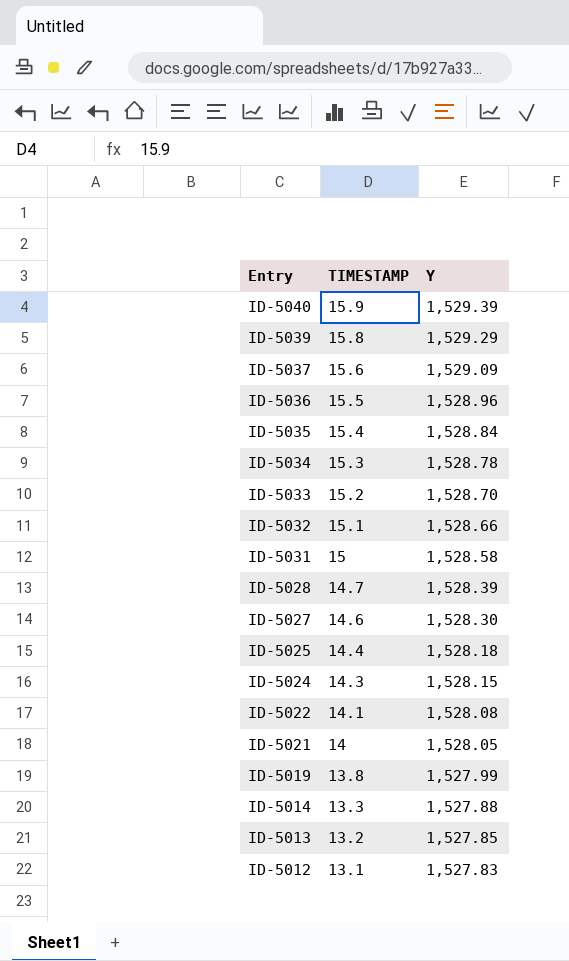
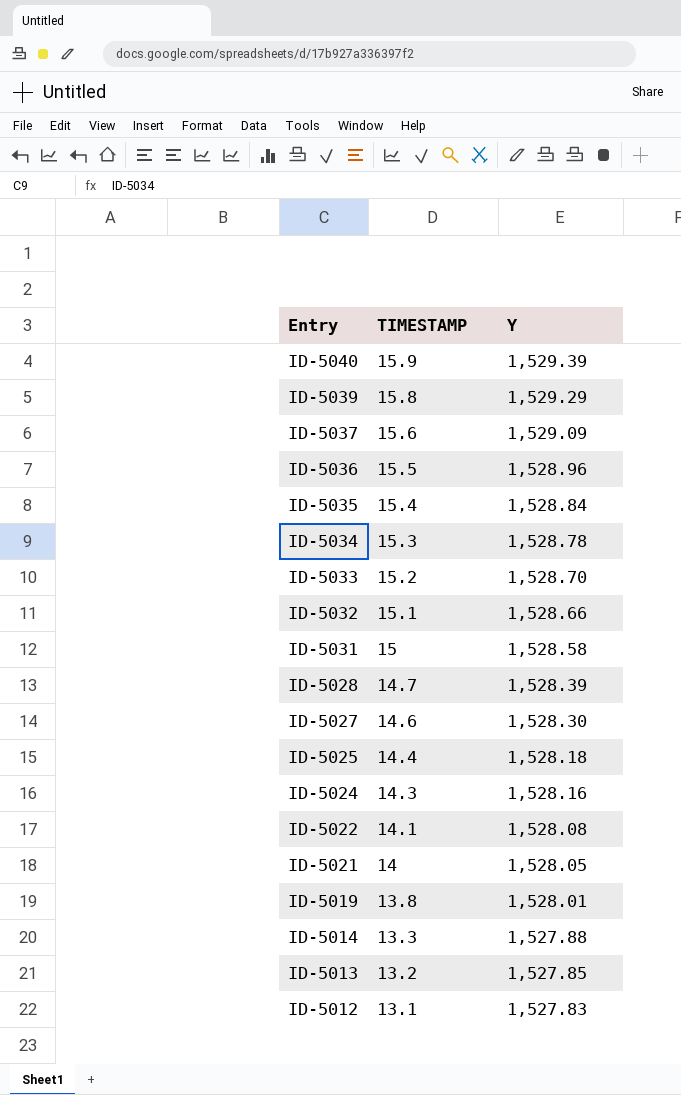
ID-5024 | Y: 1,528.15 -> 1,528.16
ID-5019 | Y: 1,527.99 -> 1,528.01

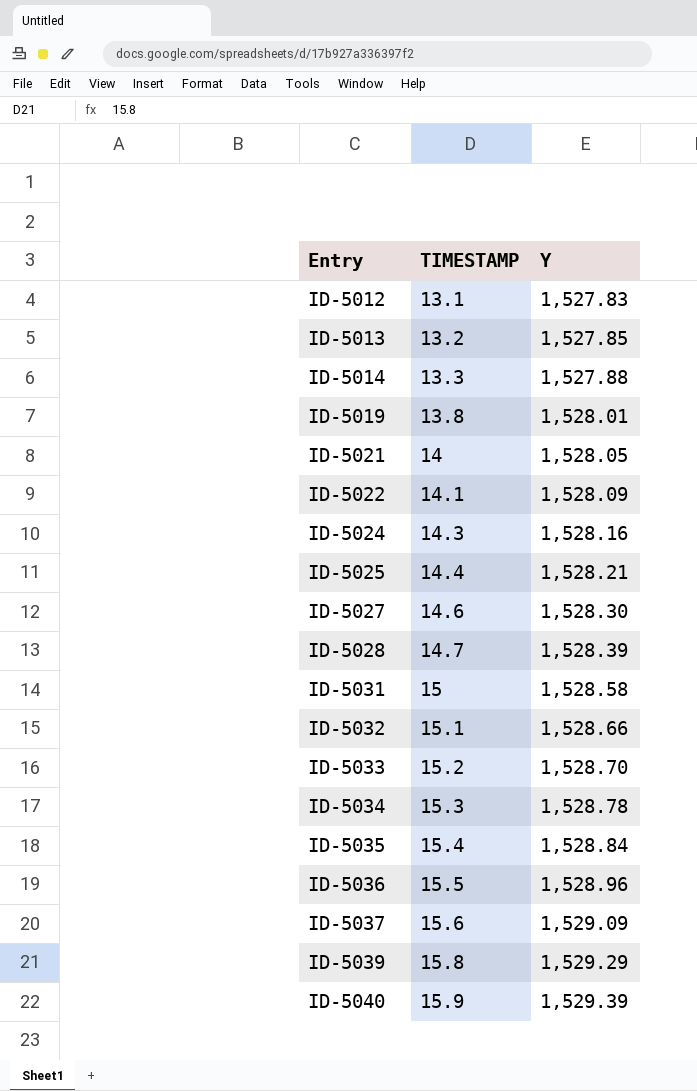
row order: Entry descending -> Entry ascending
ID-5022 | Y: 1,528.08 -> 1,528.09
ID-5025 | Y: 1,528.18 -> 1,528.21

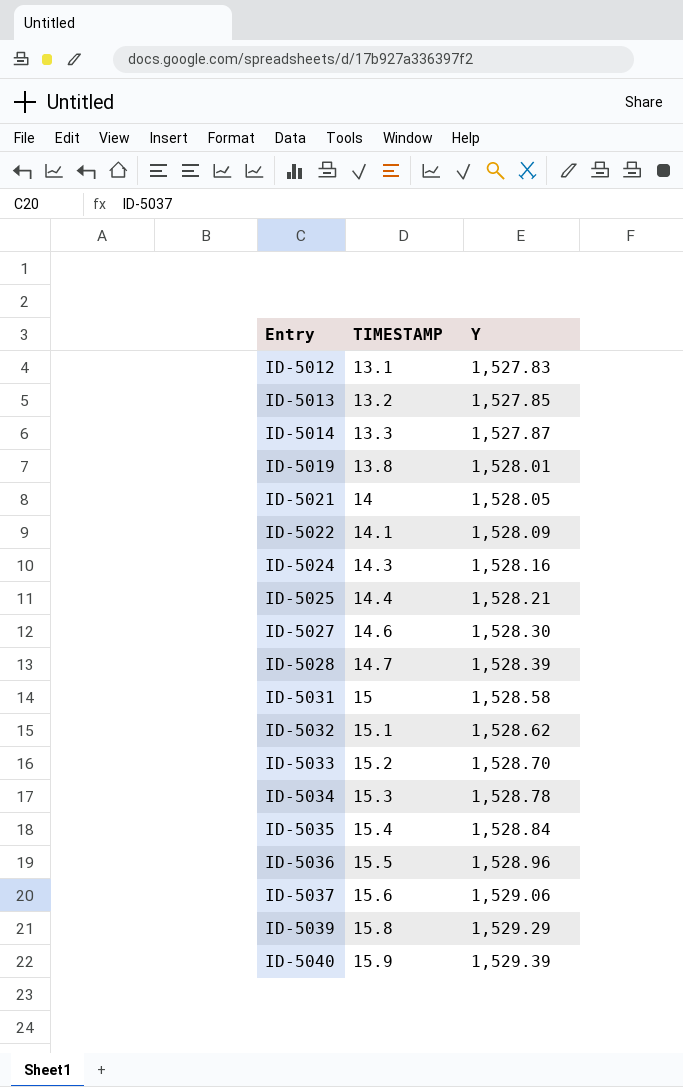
ID-5014 | Y: 1,527.88 -> 1,527.87
ID-5032 | Y: 1,528.66 -> 1,528.62
ID-5037 | Y: 1,529.09 -> 1,529.06

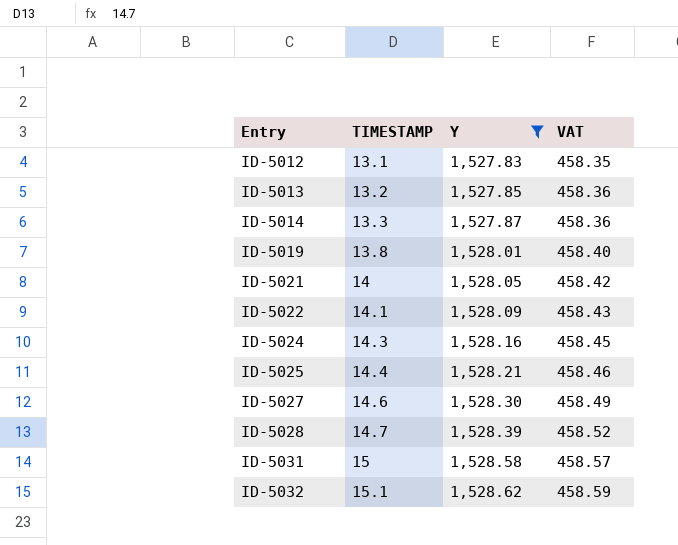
filter: none -> Y <= 1,528.62
column VAT | formula: none -> [Y] * 0.3

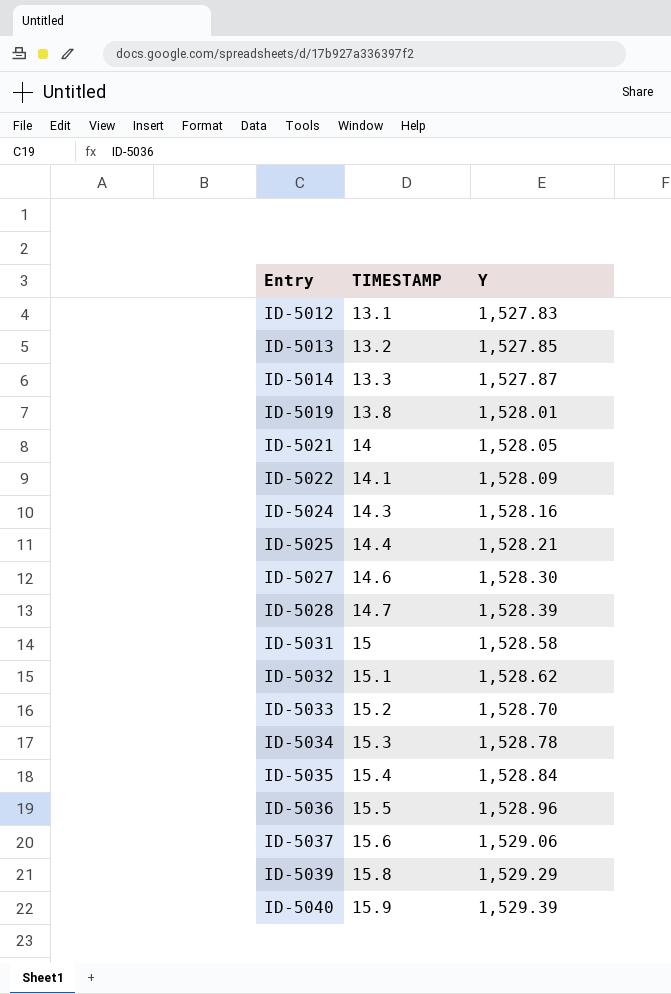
filter: Y <= 1,528.62 -> none
column VAT | formula: [Y] * 0.3 -> none

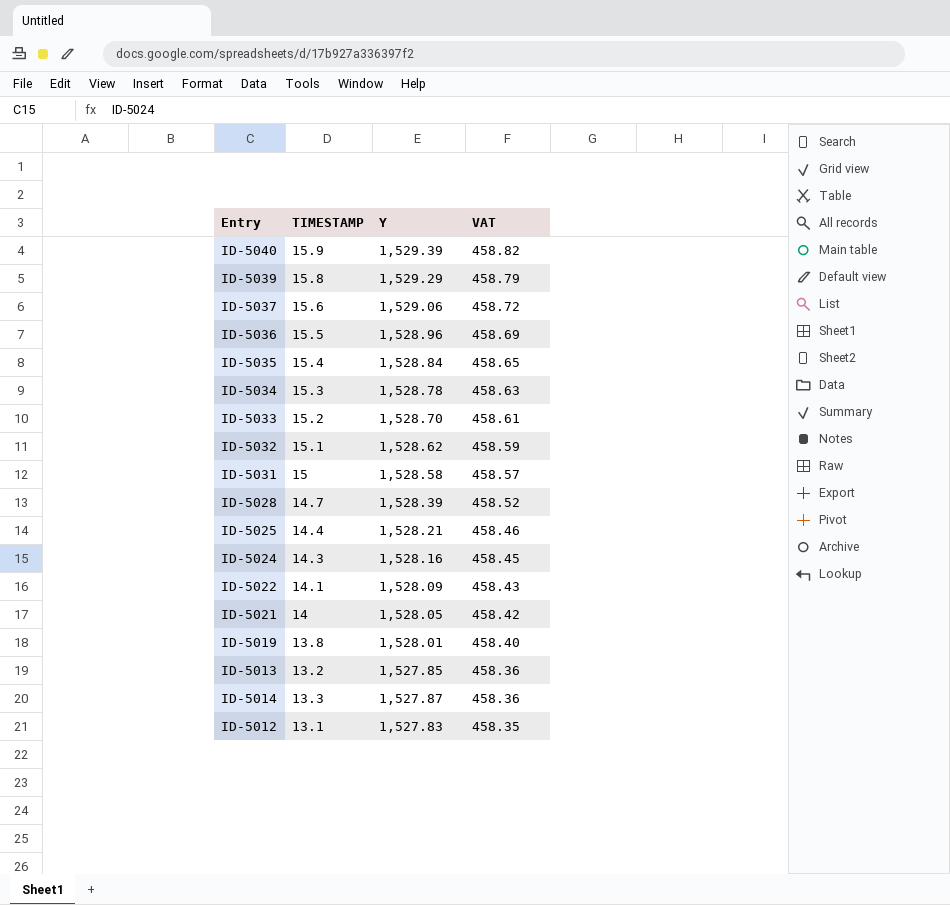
row order: Entry ascending -> VAT descending
column VAT | formula: none -> [Y] * 0.3
row ID-5027: 14.6 | 1,528.30 -> none

